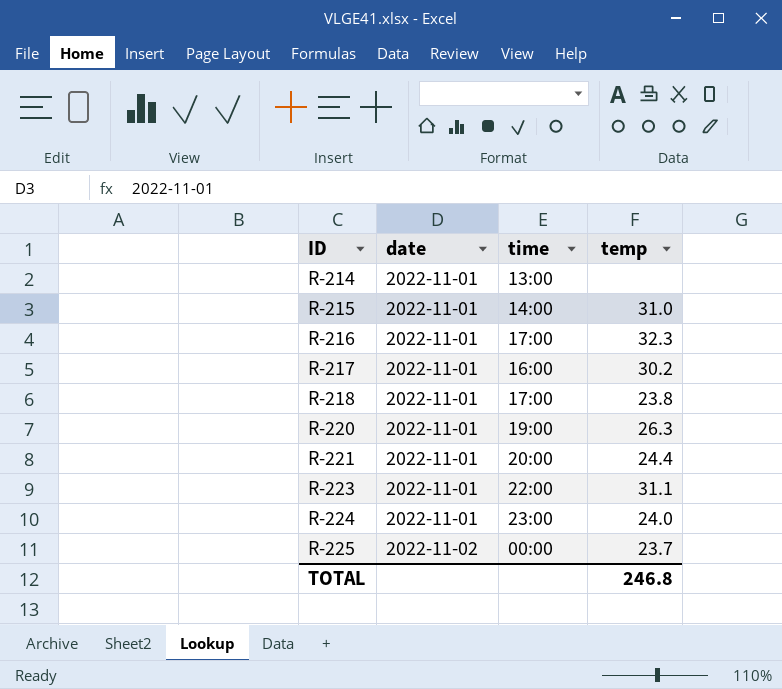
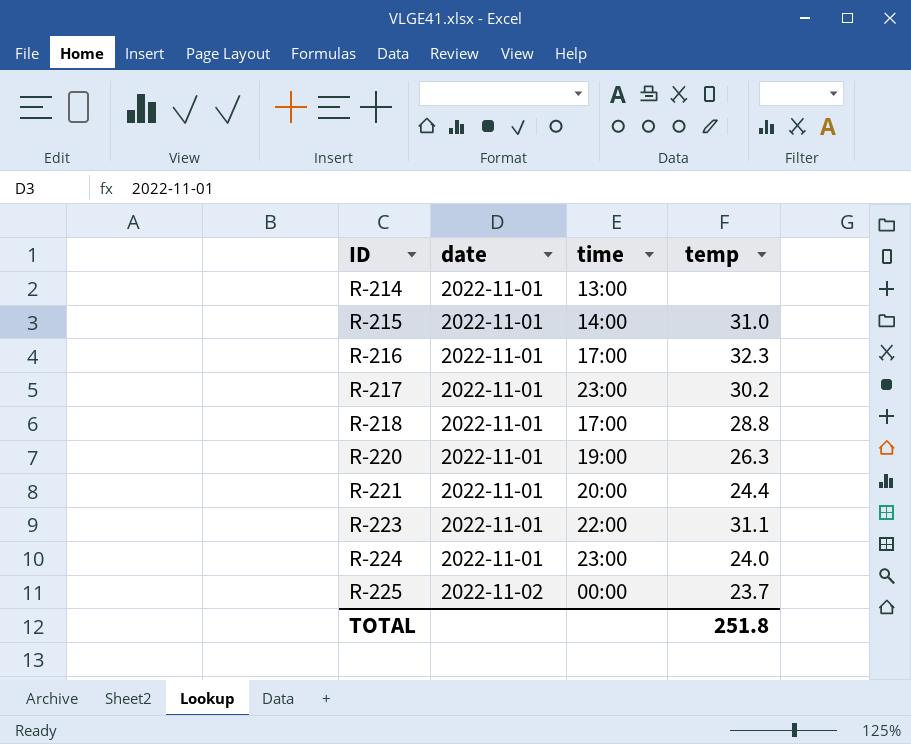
R-217 | time: 16:00 -> 23:00
R-218 | temp: 23.8 -> 28.8
TOTAL | temp: 246.8 -> 251.8

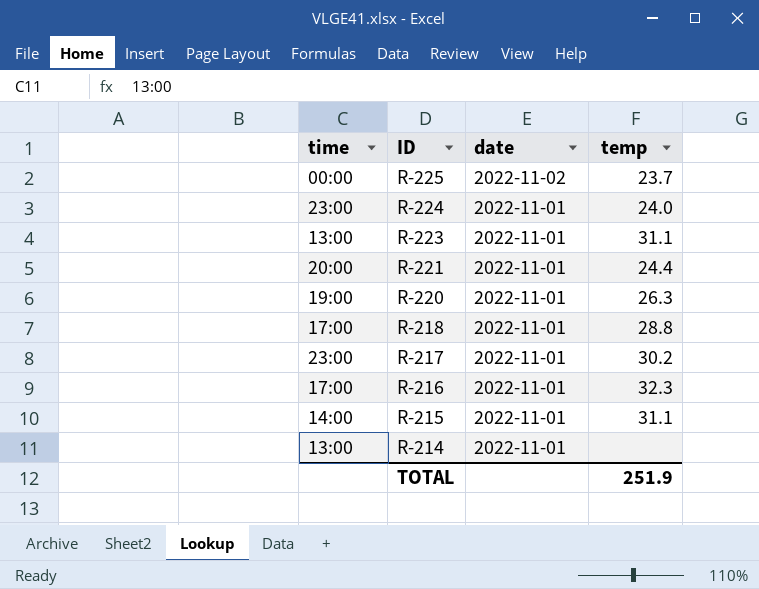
row order: ID ascending -> ID descending
column time | position: 3 -> 1
R-223 | time: 22:00 -> 13:00
R-215 | temp: 31.0 -> 31.1
TOTAL | temp: 251.8 -> 251.9

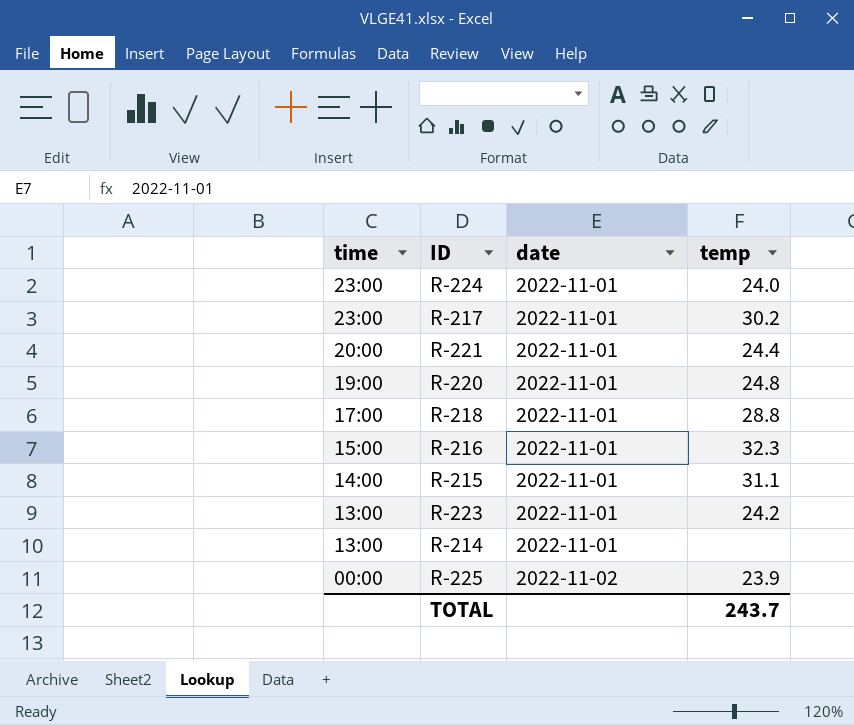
row order: ID descending -> time descending
R-220 | temp: 26.3 -> 24.8
R-216 | time: 17:00 -> 15:00
R-223 | temp: 31.1 -> 24.2
R-225 | temp: 23.7 -> 23.9
TOTAL | temp: 251.9 -> 243.7

